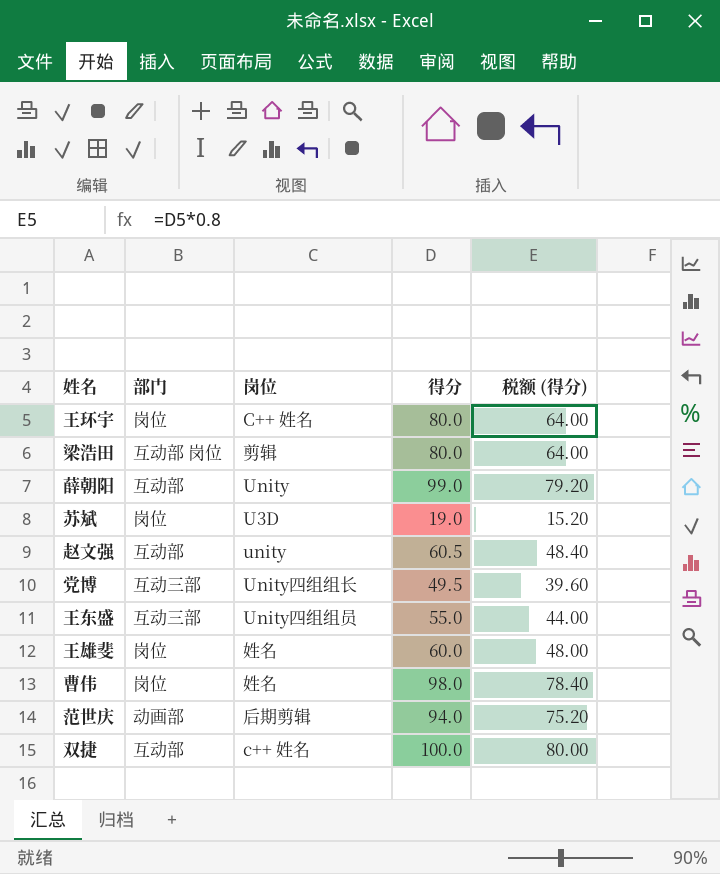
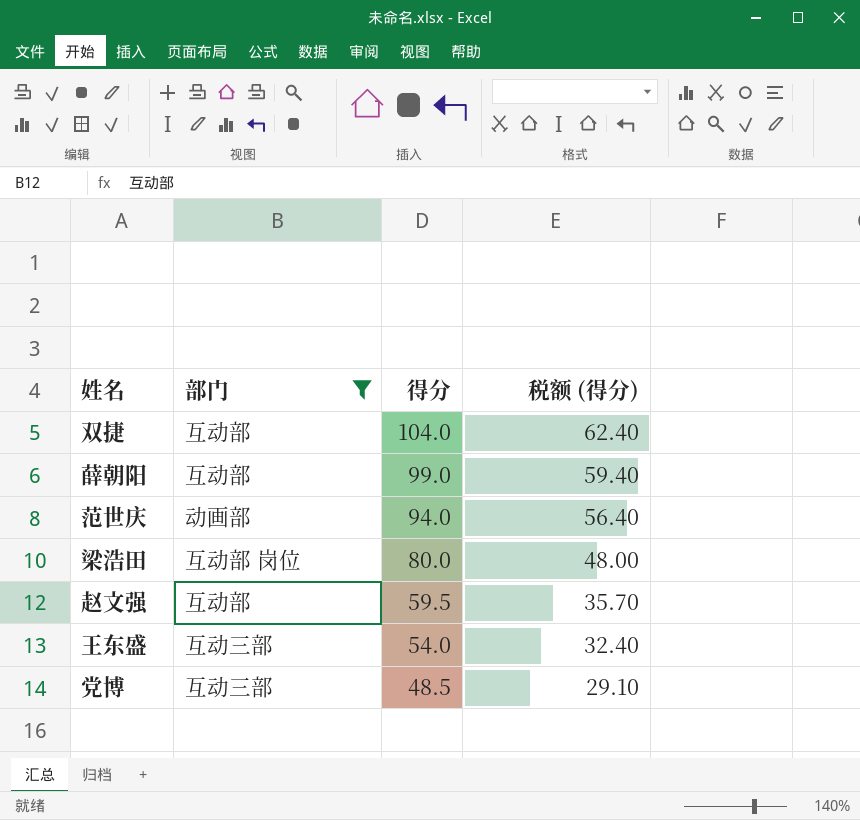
filter: none -> 部门 != 岗位
row order: none -> 得分 descending
column 岗位 | position: 3 -> none
column 税额 (得分) | formula: [得分] * 0.8 -> [得分] * 0.6
双捷 | 得分: 100.0 -> 104.0
赵文强 | 得分: 60.5 -> 59.5
王东盛 | 得分: 55.0 -> 54.0
党博 | 得分: 49.5 -> 48.5

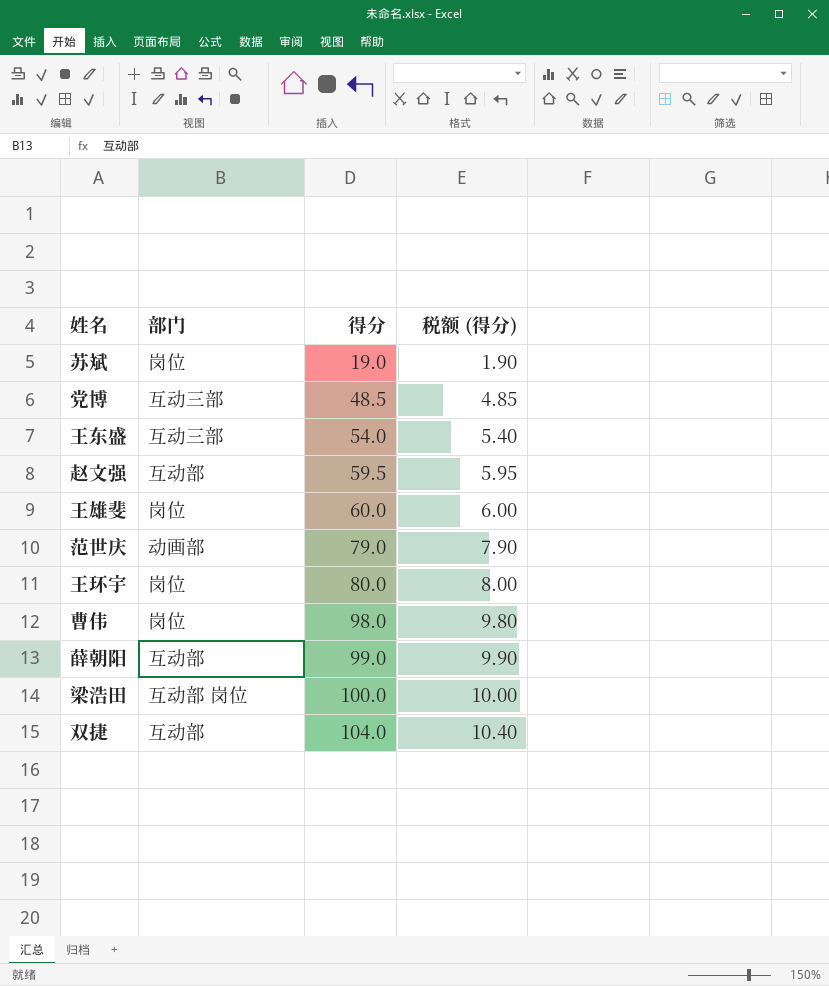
filter: 部门 != 岗位 -> none
row order: 得分 descending -> 得分 ascending
column 税额 (得分) | formula: [得分] * 0.6 -> [得分] * 0.1
范世庆 | 得分: 94.0 -> 79.0
梁浩田 | 得分: 80.0 -> 100.0

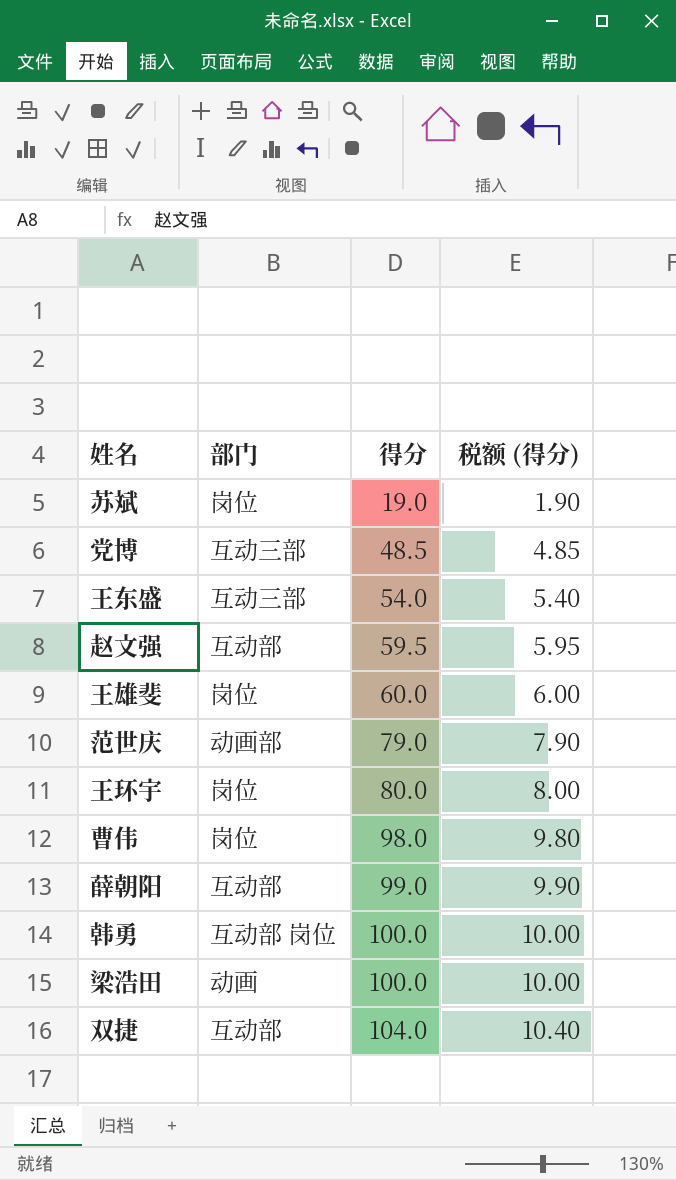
row 韩勇: none -> 互动部 岗位 | 100.0 | 10.00
梁浩田 | 部门: 互动部 岗位 -> 动画

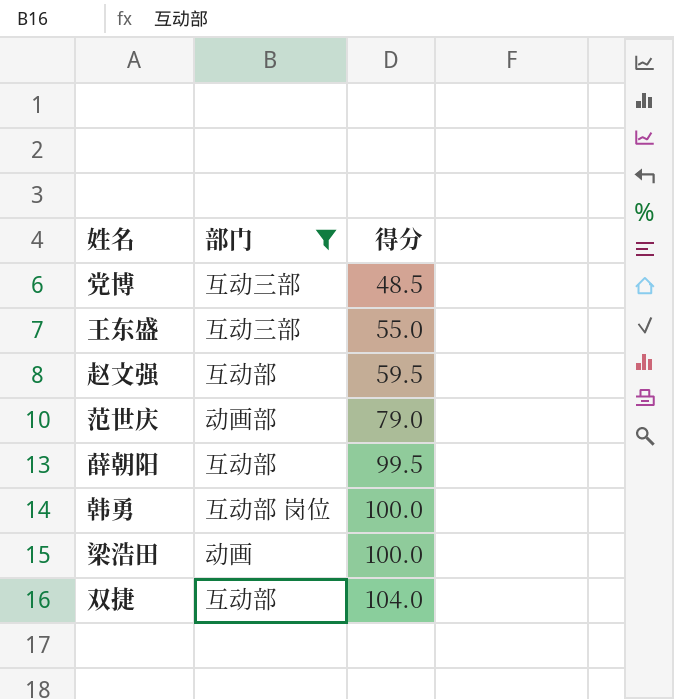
filter: none -> 部门 != 岗位
column 税额 (得分) | formula: [得分] * 0.1 -> none
王东盛 | 得分: 54.0 -> 55.0
薛朝阳 | 得分: 99.0 -> 99.5

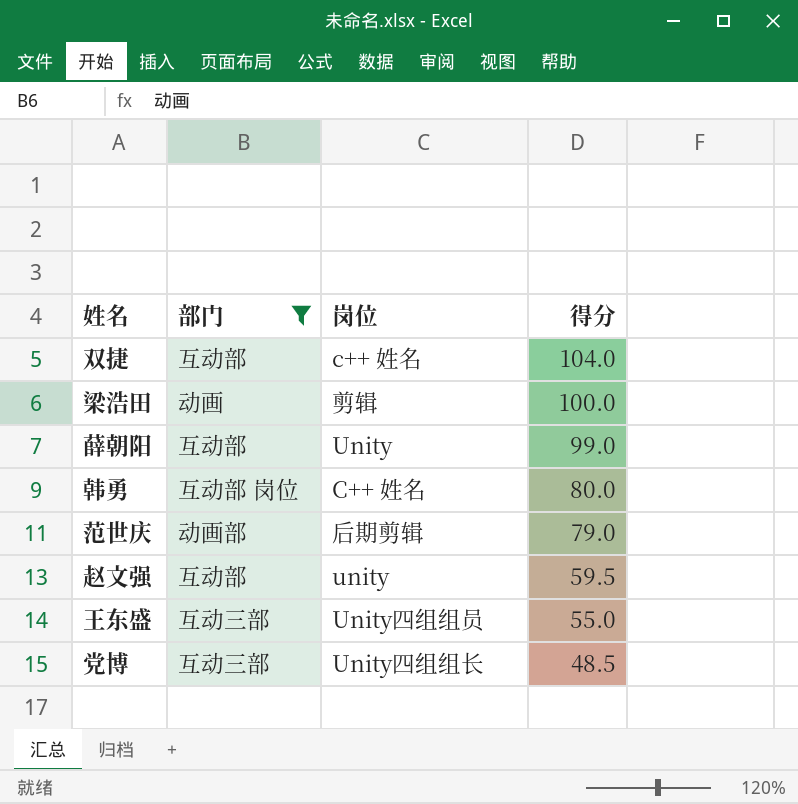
row order: 得分 ascending -> 得分 descending
column 岗位 | position: none -> 3
薛朝阳 | 得分: 99.5 -> 99.0
韩勇 | 得分: 100.0 -> 80.0

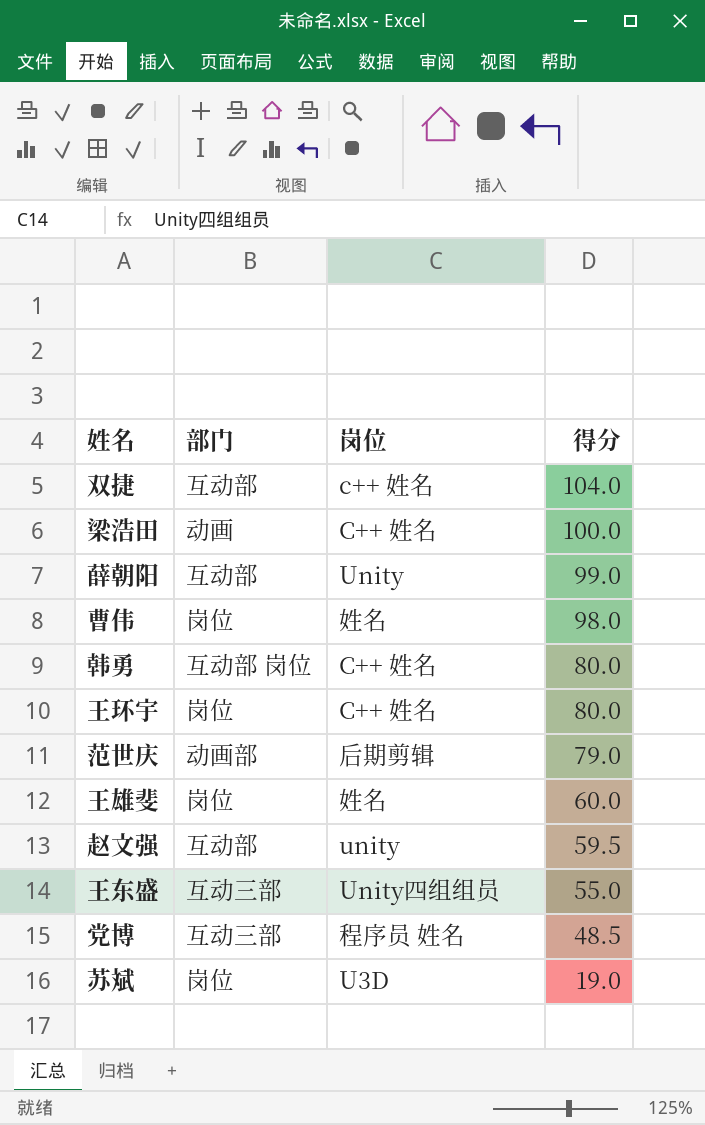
filter: 部门 != 岗位 -> none
梁浩田 | 岗位: 剪辑 -> C++ 姓名
党博 | 岗位: Unity四组组长 -> 程序员 姓名

